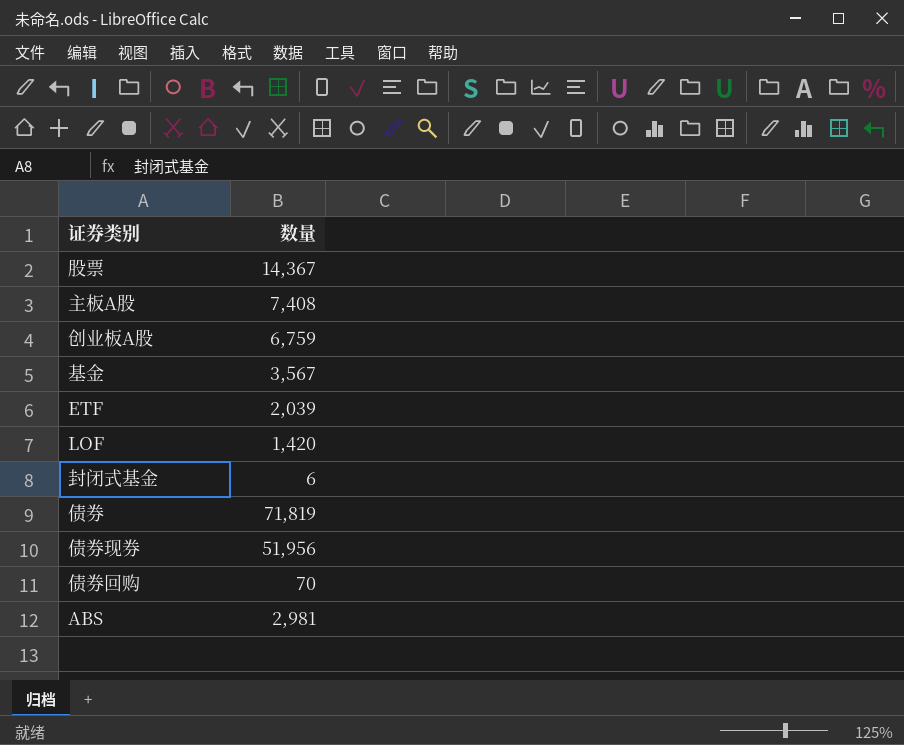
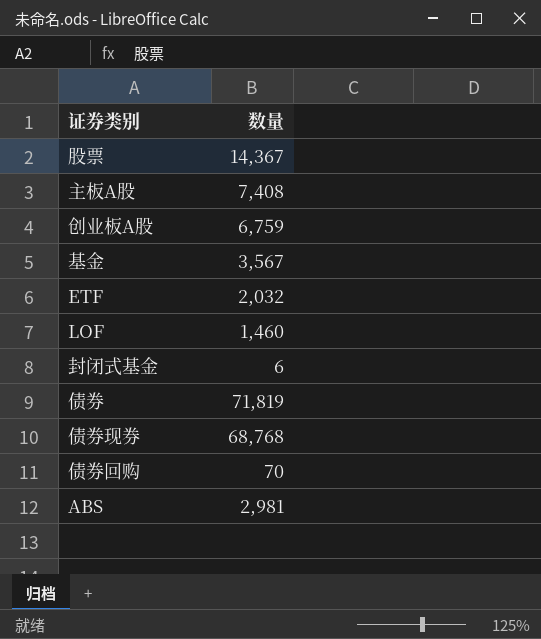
ETF | 数量: 2,039 -> 2,032
LOF | 数量: 1,420 -> 1,460
债券现券 | 数量: 51,956 -> 68,768

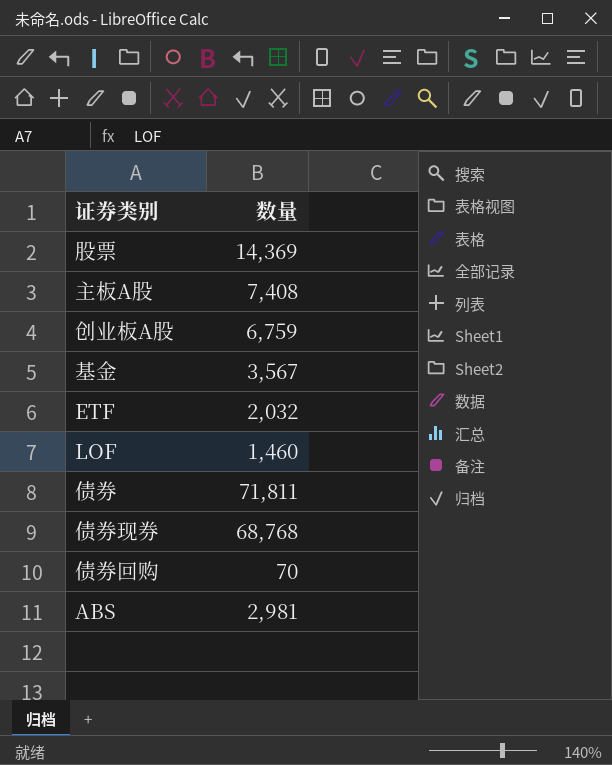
row 封闭式基金: 6 -> none
股票 | 数量: 14,367 -> 14,369
债券 | 数量: 71,819 -> 71,811

